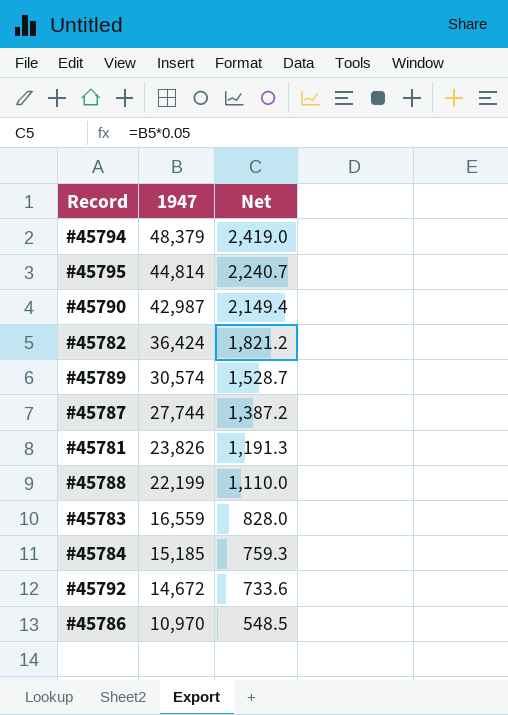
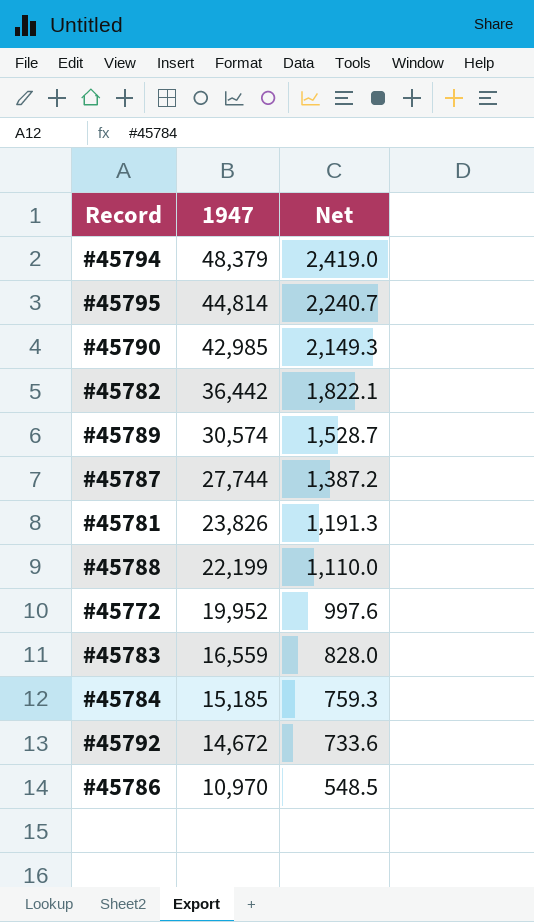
#45790 | 1947: 42,987 -> 42,985
#45790 | Net: 2,149.4 -> 2,149.3
#45782 | 1947: 36,424 -> 36,442
#45782 | Net: 1,821.2 -> 1,822.1
row #45772: none -> 19,952 | 997.6

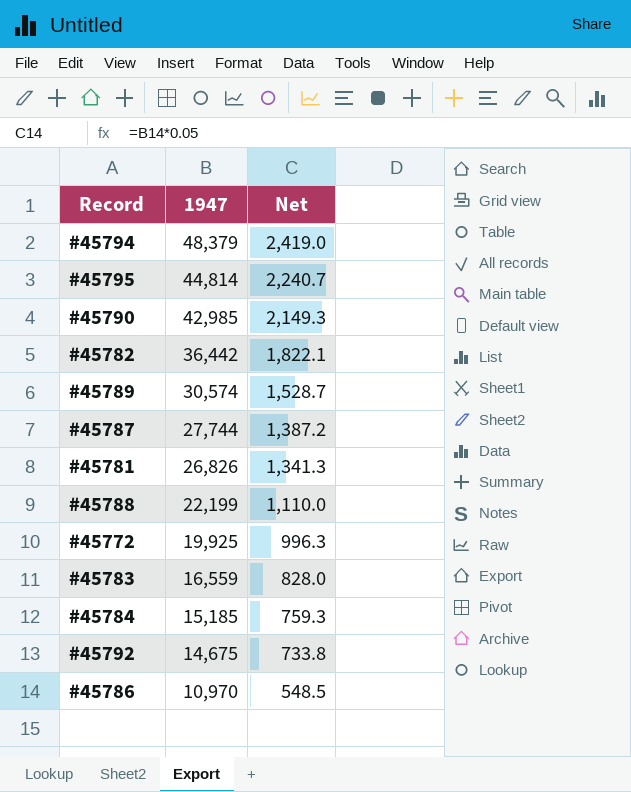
#45781 | 1947: 23,826 -> 26,826
#45781 | Net: 1,191.3 -> 1,341.3
#45772 | 1947: 19,952 -> 19,925
#45772 | Net: 997.6 -> 996.3
#45792 | 1947: 14,672 -> 14,675
#45792 | Net: 733.6 -> 733.8

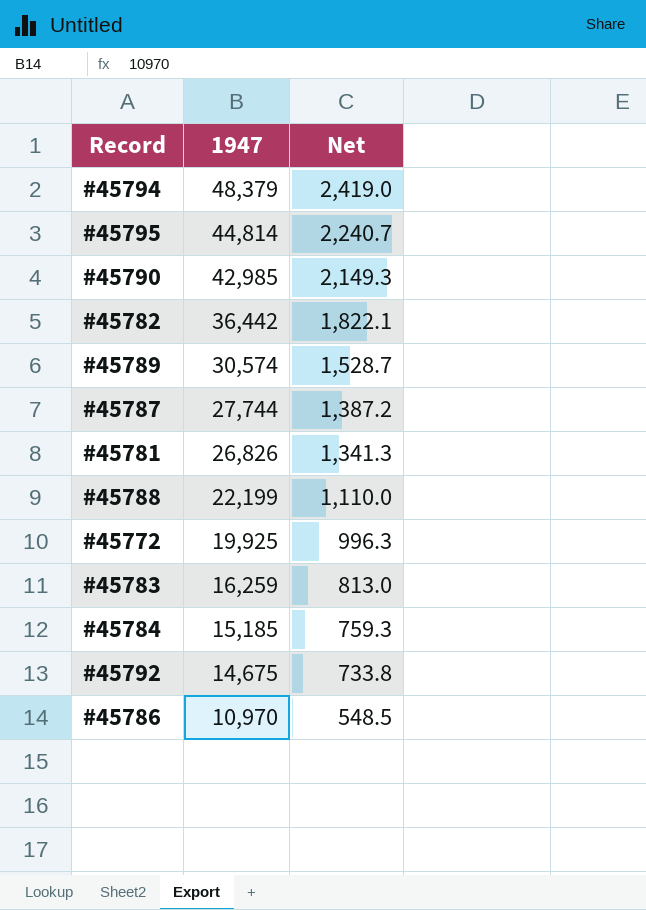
#45783 | 1947: 16,559 -> 16,259
#45783 | Net: 828.0 -> 813.0

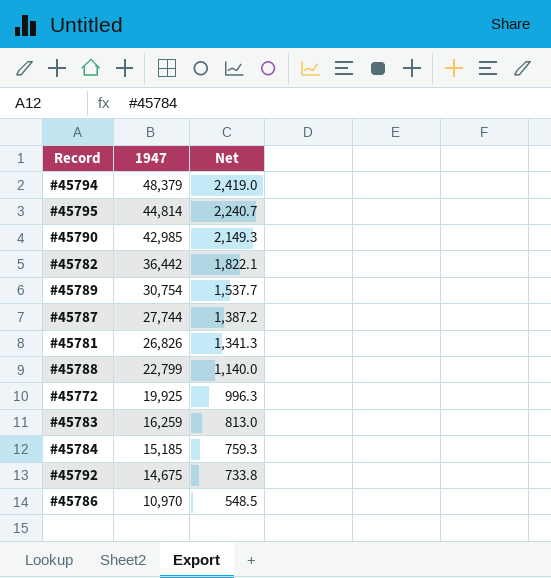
#45789 | 1947: 30,574 -> 30,754
#45789 | Net: 1,528.7 -> 1,537.7
#45788 | 1947: 22,199 -> 22,799
#45788 | Net: 1,110.0 -> 1,140.0

